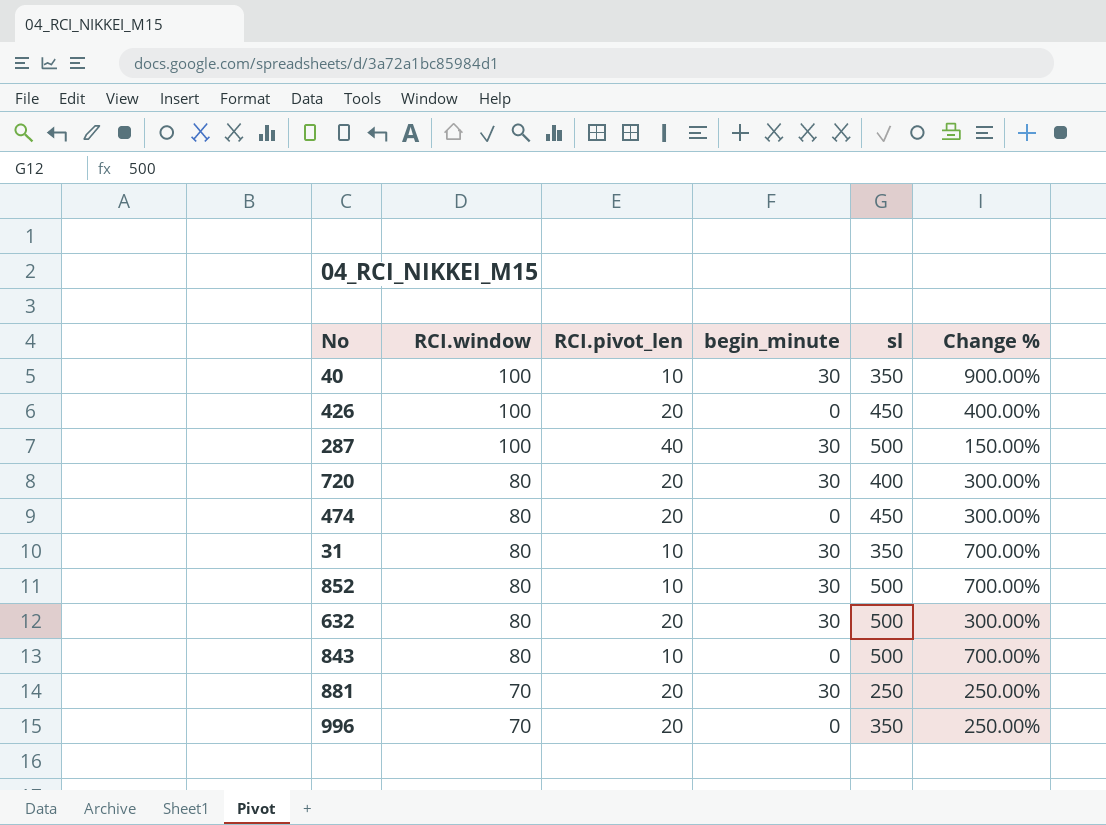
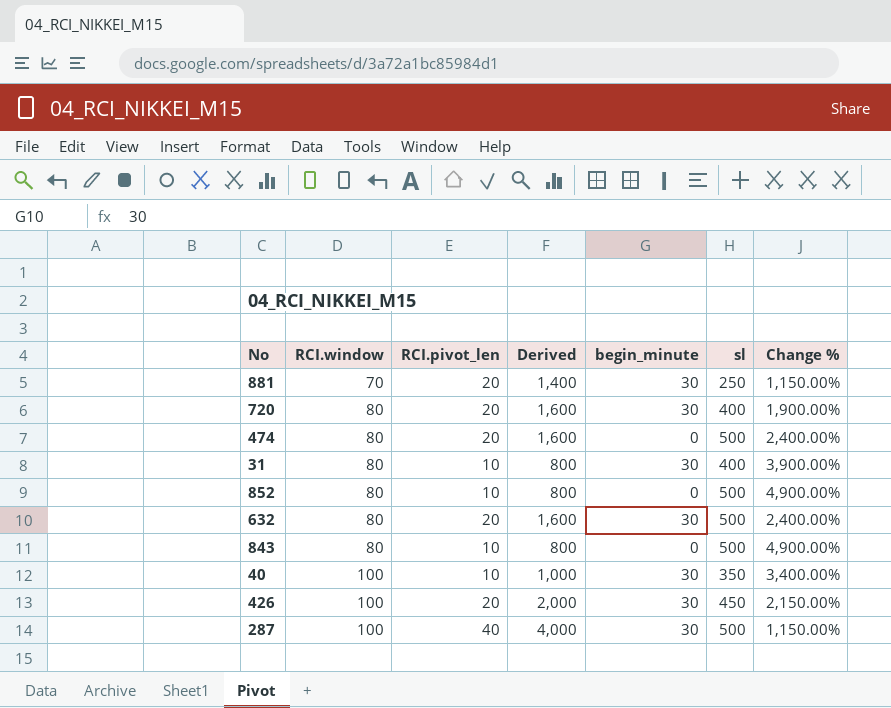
row order: RCI.window descending -> RCI.window ascending
column Derived | formula: none -> [RCI.window] * [RCI.pivot_len]
column Change % | formula: ([RCI.window] - [RCI.pivot_len]) / [RCI.pivot_len] -> ([sl] - [RCI.pivot_len]) / [RCI.pivot_len]
row 996: 70 | 20 | 0 | 350 | 250.00% -> none
474 | sl: 450 -> 500
31 | sl: 350 -> 400
852 | begin_minute: 30 -> 0
426 | begin_minute: 0 -> 30

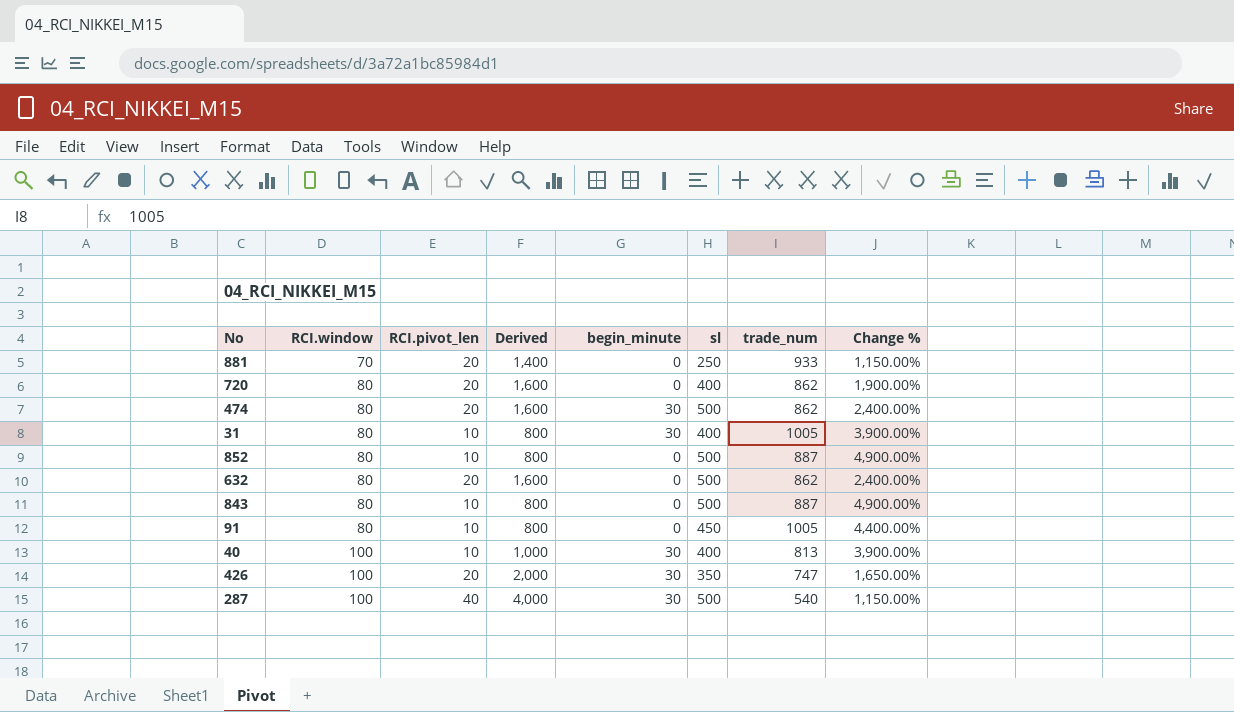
column trade_num | position: none -> 7
881 | begin_minute: 30 -> 0
720 | begin_minute: 30 -> 0
474 | begin_minute: 0 -> 30
632 | begin_minute: 30 -> 0
row 91: none -> 80 | 10 | 800 | 0 | 450 | 1005 | 4,400.00%
40 | sl: 350 -> 400
40 | Change %: 3,400.00% -> 3,900.00%
426 | sl: 450 -> 350
426 | Change %: 2,150.00% -> 1,650.00%

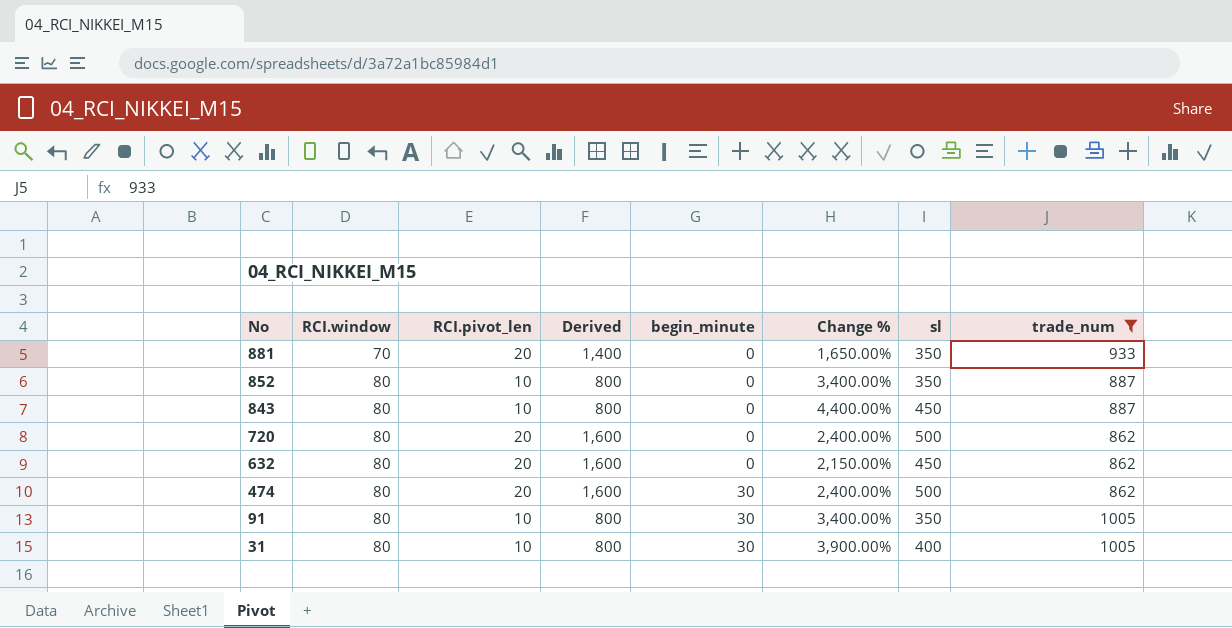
filter: none -> trade_num >= 862
row order: RCI.window ascending -> No descending
column Change % | position: 8 -> 6
881 | Change %: 1,150.00% -> 1,650.00%
881 | sl: 250 -> 350
852 | Change %: 4,900.00% -> 3,400.00%
852 | sl: 500 -> 350
843 | Change %: 4,900.00% -> 4,400.00%
843 | sl: 500 -> 450
720 | Change %: 1,900.00% -> 2,400.00%
720 | sl: 400 -> 500
632 | Change %: 2,400.00% -> 2,150.00%
632 | sl: 500 -> 450
91 | begin_minute: 0 -> 30
91 | Change %: 4,400.00% -> 3,400.00%
91 | sl: 450 -> 350

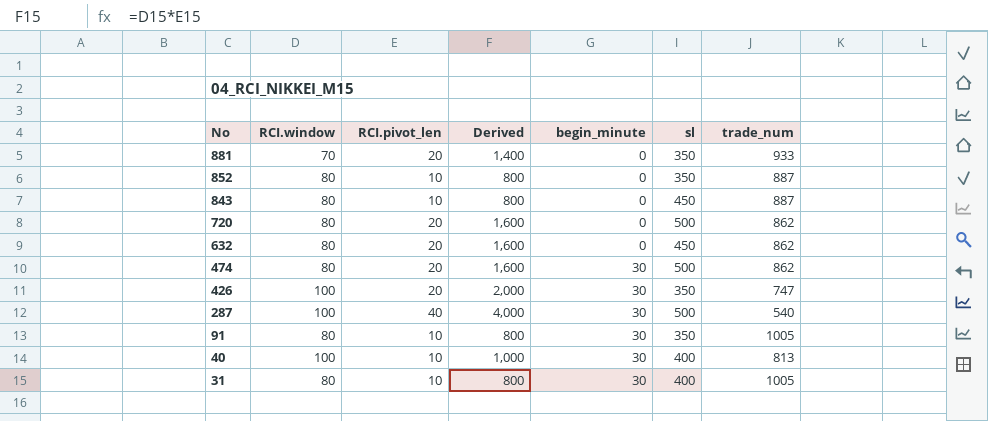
filter: trade_num >= 862 -> none
column Change % | formula: ([sl] - [RCI.pivot_len]) / [RCI.pivot_len] -> none

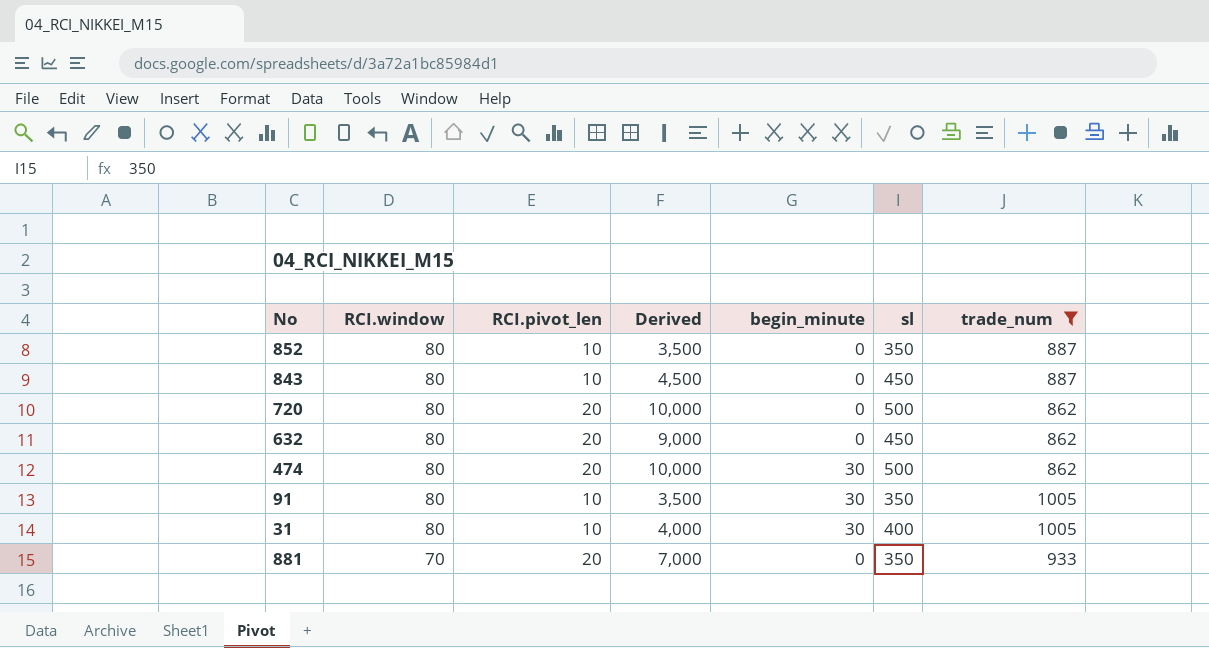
filter: none -> trade_num >= 862
row order: No descending -> RCI.window descending
column Derived | formula: [RCI.window] * [RCI.pivot_len] -> [RCI.pivot_len] * [sl]

